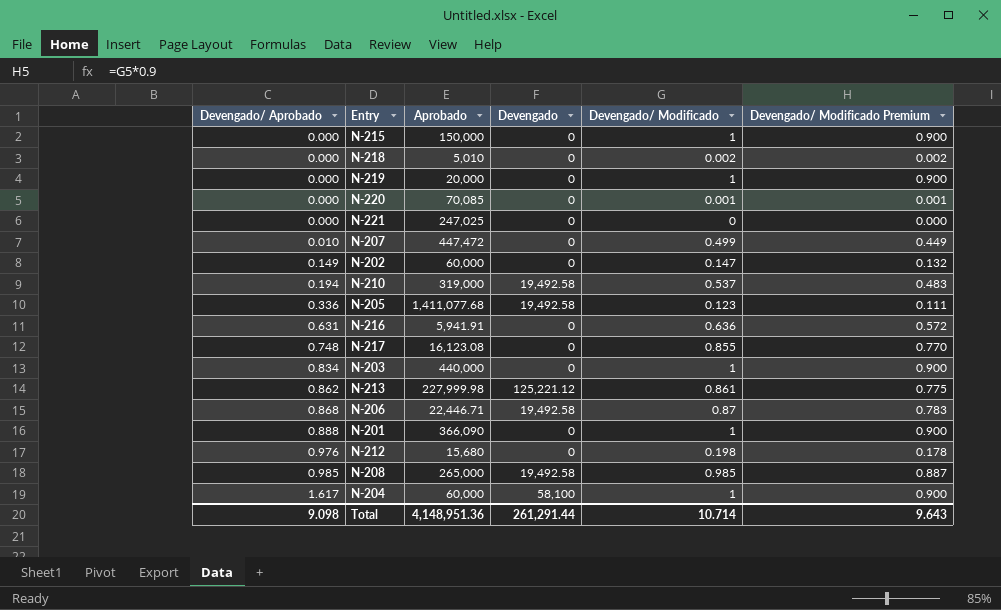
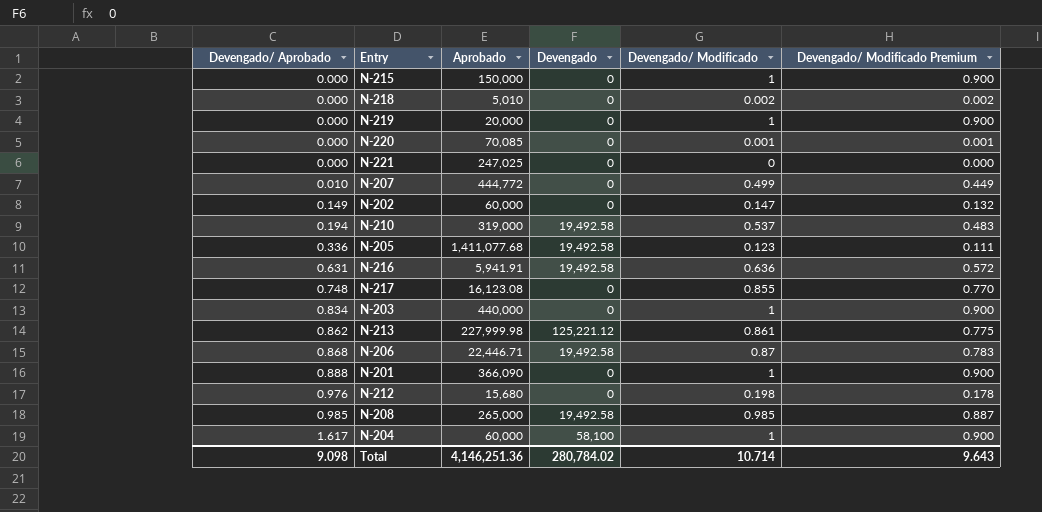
N-207 | Aprobado: 447,472 -> 444,772
N-216 | Devengado: 0 -> 19,492.58
Total | Aprobado: 4,148,951.36 -> 4,146,251.36
Total | Devengado: 261,291.44 -> 280,784.02

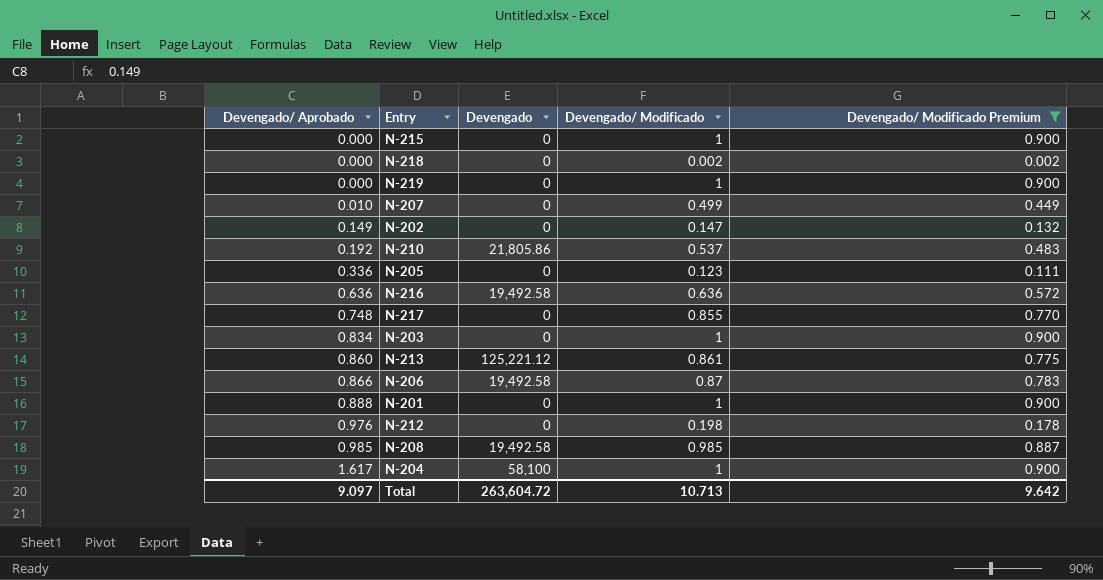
filter: none -> Devengado/ Modificado Premium >= 0.002
column Aprobado | position: 3 -> none
N-210 | Devengado/ Aprobado: 0.194 -> 0.192
N-210 | Devengado: 19,492.58 -> 21,805.86
N-205 | Devengado: 19,492.58 -> 0
N-216 | Devengado/ Aprobado: 0.631 -> 0.636
N-213 | Devengado/ Aprobado: 0.862 -> 0.860
N-206 | Devengado/ Aprobado: 0.868 -> 0.866
Total | Devengado/ Aprobado: 9.098 -> 9.097
Total | Devengado: 280,784.02 -> 263,604.72
Total | Devengado/ Modificado: 10.714 -> 10.713
Total | Devengado/ Modificado Premium: 9.643 -> 9.642

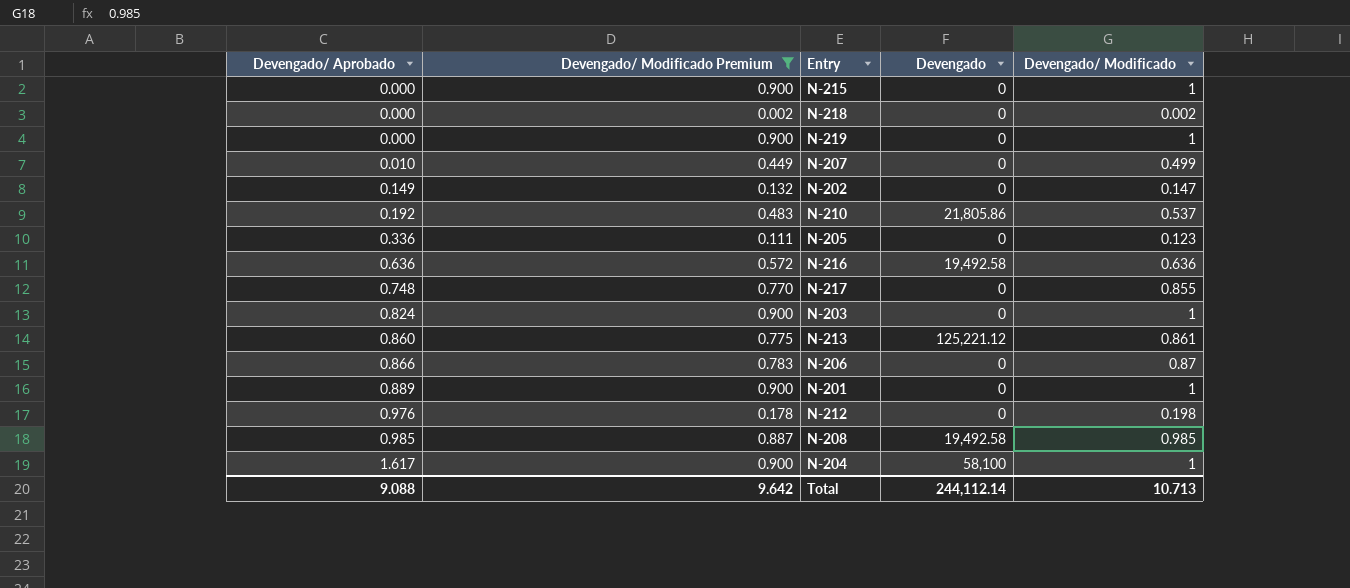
column Devengado/ Modificado Premium | position: 5 -> 2
N-203 | Devengado/ Aprobado: 0.834 -> 0.824
N-206 | Devengado: 19,492.58 -> 0
N-201 | Devengado/ Aprobado: 0.888 -> 0.889
Total | Devengado/ Aprobado: 9.097 -> 9.088
Total | Devengado: 263,604.72 -> 244,112.14

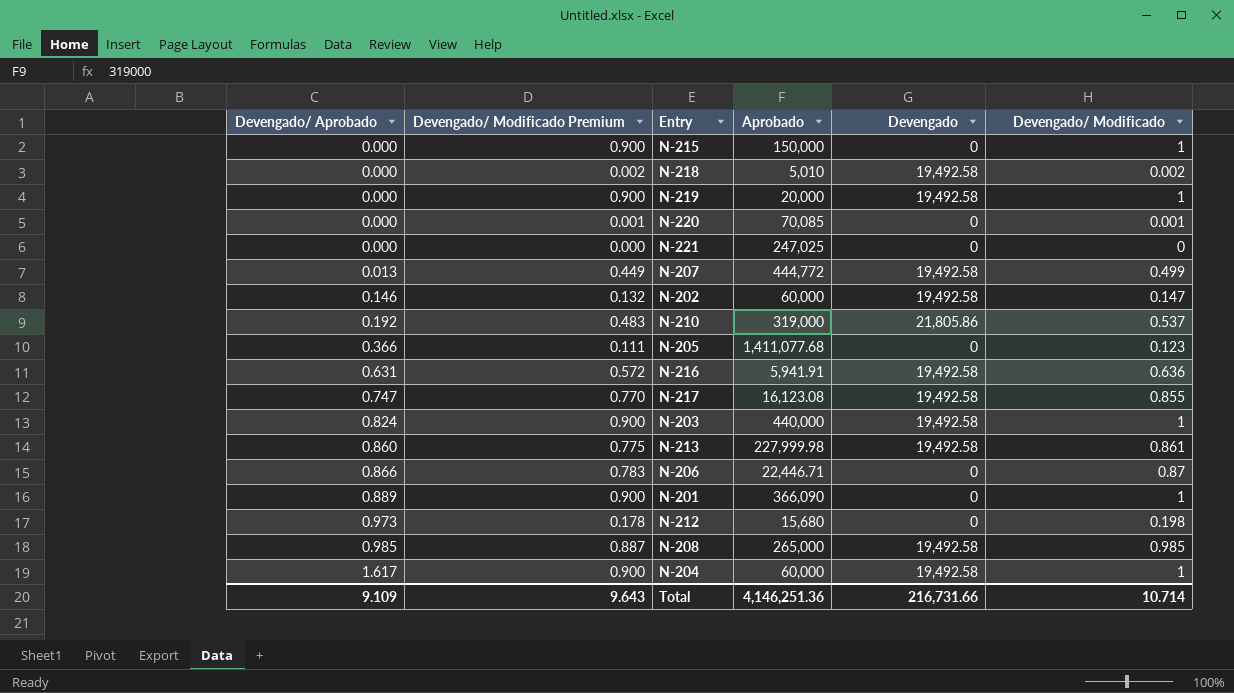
filter: Devengado/ Modificado Premium >= 0.002 -> none
column Aprobado | position: none -> 4
N-218 | Devengado: 0 -> 19,492.58
N-219 | Devengado: 0 -> 19,492.58
N-207 | Devengado/ Aprobado: 0.010 -> 0.013
N-207 | Devengado: 0 -> 19,492.58
N-202 | Devengado/ Aprobado: 0.149 -> 0.146
N-202 | Devengado: 0 -> 19,492.58
N-205 | Devengado/ Aprobado: 0.336 -> 0.366
N-216 | Devengado/ Aprobado: 0.636 -> 0.631
N-217 | Devengado/ Aprobado: 0.748 -> 0.747
N-217 | Devengado: 0 -> 19,492.58
N-203 | Devengado: 0 -> 19,492.58
N-213 | Devengado: 125,221.12 -> 19,492.58
N-212 | Devengado/ Aprobado: 0.976 -> 0.973
N-204 | Devengado: 58,100 -> 19,492.58
Total | Devengado/ Aprobado: 9.088 -> 9.109
Total | Devengado/ Modificado Premium: 9.642 -> 9.643
Total | Devengado: 244,112.14 -> 216,731.66
Total | Devengado/ Modificado: 10.713 -> 10.714

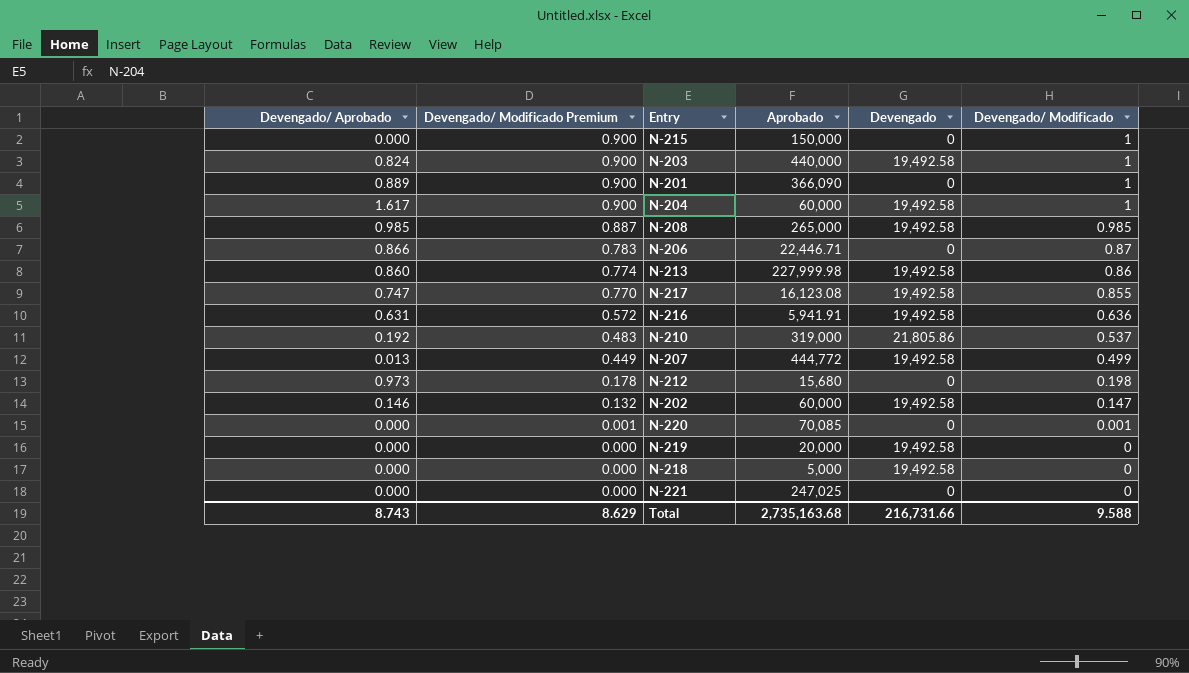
row order: Devengado/ Aprobado ascending -> Devengado/ Modificado Premium descending
row N-205: 0.366 | 0.111 | 1,411,077.68 | 0 | 0.123 -> none
N-213 | Devengado/ Modificado Premium: 0.775 -> 0.774
N-213 | Devengado/ Modificado: 0.861 -> 0.86
N-219 | Devengado/ Modificado Premium: 0.900 -> 0.000
N-219 | Devengado/ Modificado: 1 -> 0
N-218 | Devengado/ Modificado Premium: 0.002 -> 0.000
N-218 | Aprobado: 5,010 -> 5,000
N-218 | Devengado/ Modificado: 0.002 -> 0
Total | Devengado/ Aprobado: 9.109 -> 8.743
Total | Devengado/ Modificado Premium: 9.643 -> 8.629
Total | Aprobado: 4,146,251.36 -> 2,735,163.68
Total | Devengado/ Modificado: 10.714 -> 9.588

